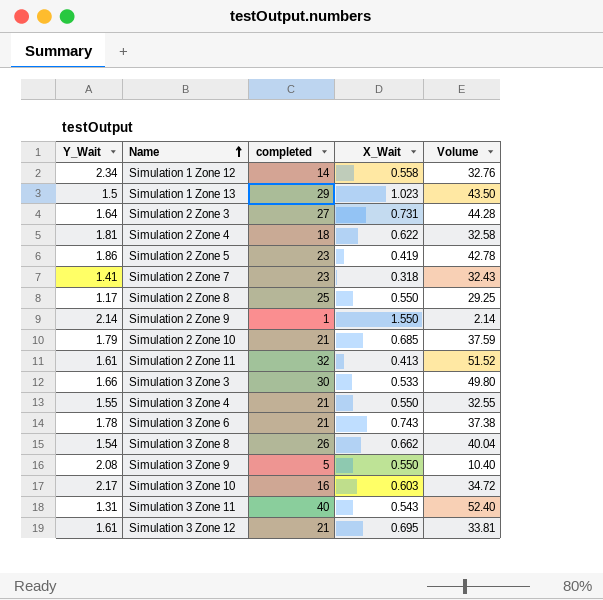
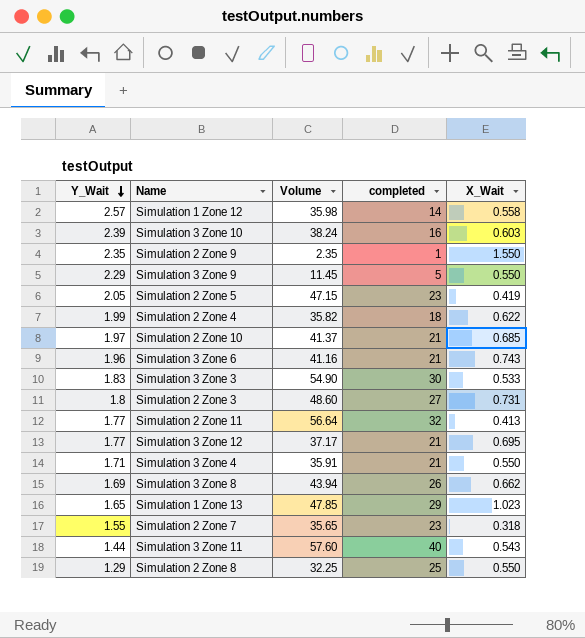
row order: Name ascending -> Y_Wait descending
column Volume | position: 5 -> 3
Simulation 1 Zone 12 | Y_Wait: 2.34 -> 2.57
Simulation 1 Zone 12 | Volume: 32.76 -> 35.98
Simulation 3 Zone 10 | Y_Wait: 2.17 -> 2.39
Simulation 3 Zone 10 | Volume: 34.72 -> 38.24
Simulation 2 Zone 9 | Y_Wait: 2.14 -> 2.35
Simulation 2 Zone 9 | Volume: 2.14 -> 2.35
Simulation 3 Zone 9 | Y_Wait: 2.08 -> 2.29
Simulation 3 Zone 9 | Volume: 10.40 -> 11.45
Simulation 2 Zone 5 | Y_Wait: 1.86 -> 2.05
Simulation 2 Zone 5 | Volume: 42.78 -> 47.15
Simulation 2 Zone 4 | Y_Wait: 1.81 -> 1.99
Simulation 2 Zone 4 | Volume: 32.58 -> 35.82
Simulation 2 Zone 10 | Y_Wait: 1.79 -> 1.97
Simulation 2 Zone 10 | Volume: 37.59 -> 41.37
Simulation 3 Zone 6 | Y_Wait: 1.78 -> 1.96
Simulation 3 Zone 6 | Volume: 37.38 -> 41.16
Simulation 3 Zone 3 | Y_Wait: 1.66 -> 1.83
Simulation 3 Zone 3 | Volume: 49.80 -> 54.90
Simulation 2 Zone 3 | Y_Wait: 1.64 -> 1.8
Simulation 2 Zone 3 | Volume: 44.28 -> 48.60
Simulation 2 Zone 11 | Y_Wait: 1.61 -> 1.77
Simulation 2 Zone 11 | Volume: 51.52 -> 56.64
Simulation 3 Zone 12 | Y_Wait: 1.61 -> 1.77
Simulation 3 Zone 12 | Volume: 33.81 -> 37.17
Simulation 3 Zone 4 | Y_Wait: 1.55 -> 1.71
Simulation 3 Zone 4 | Volume: 32.55 -> 35.91
Simulation 3 Zone 8 | Y_Wait: 1.54 -> 1.69
Simulation 3 Zone 8 | Volume: 40.04 -> 43.94
Simulation 1 Zone 13 | Y_Wait: 1.5 -> 1.65
Simulation 1 Zone 13 | Volume: 43.50 -> 47.85
Simulation 2 Zone 7 | Y_Wait: 1.41 -> 1.55
Simulation 2 Zone 7 | Volume: 32.43 -> 35.65
Simulation 3 Zone 11 | Y_Wait: 1.31 -> 1.44
Simulation 3 Zone 11 | Volume: 52.40 -> 57.60
Simulation 2 Zone 8 | Y_Wait: 1.17 -> 1.29
Simulation 2 Zone 8 | Volume: 29.25 -> 32.25

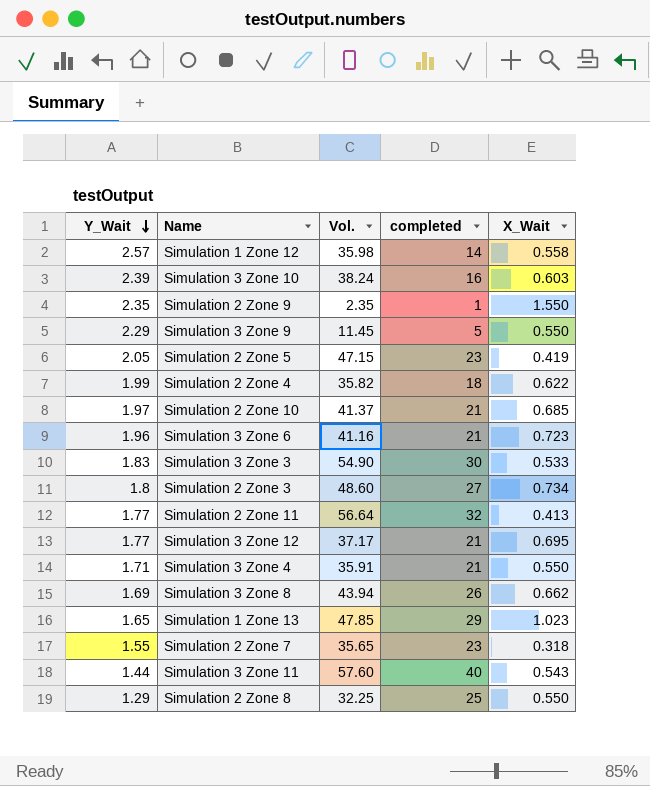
column name: Volume -> Vol.
Simulation 3 Zone 6 | X_Wait: 0.743 -> 0.723
Simulation 2 Zone 3 | X_Wait: 0.731 -> 0.734

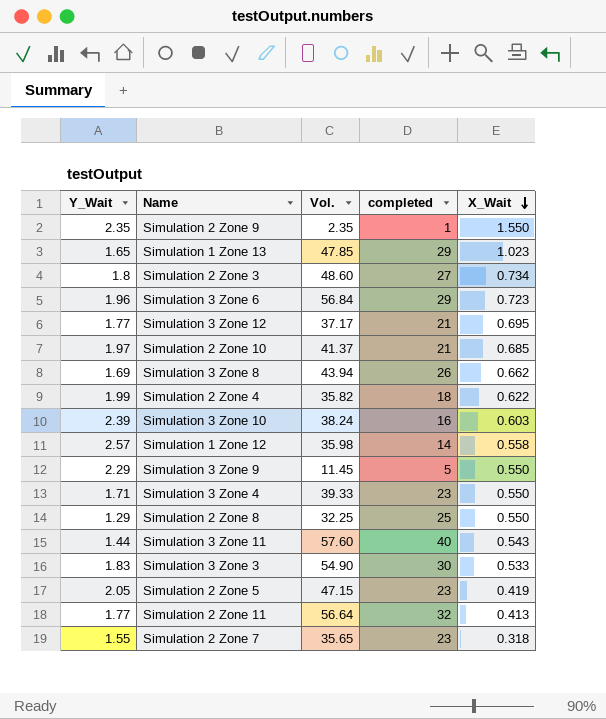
row order: Y_Wait descending -> X_Wait descending
Simulation 3 Zone 6 | Vol.: 41.16 -> 56.84
Simulation 3 Zone 6 | completed: 21 -> 29
Simulation 3 Zone 4 | Vol.: 35.91 -> 39.33
Simulation 3 Zone 4 | completed: 21 -> 23

